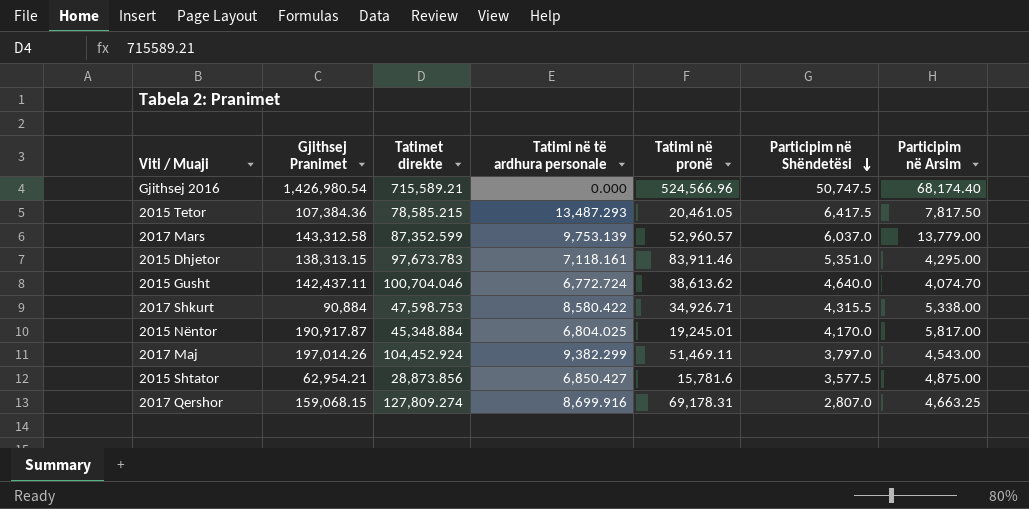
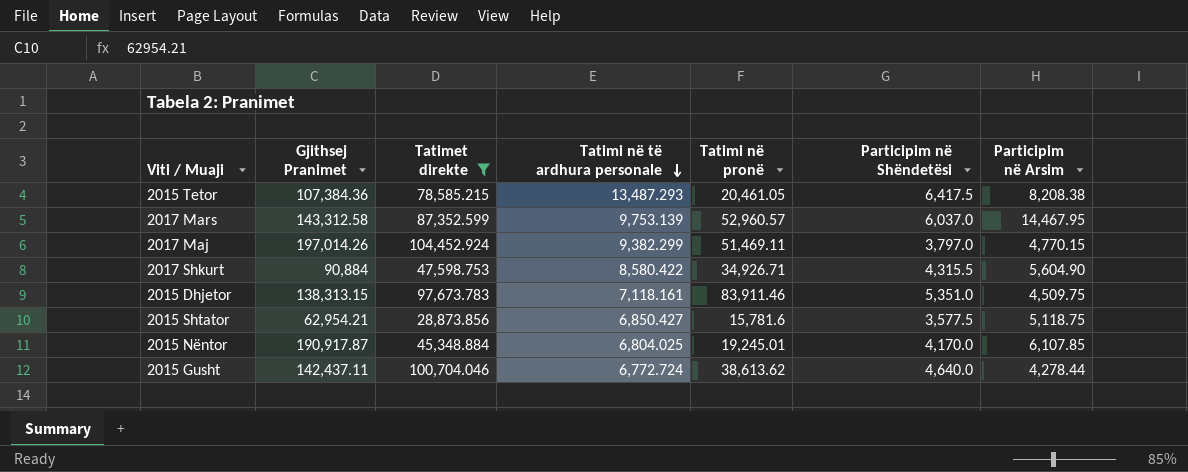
filter: none -> Tatimet direkte <= 104,452.924
row order: Participim në Shëndetësi descending -> Tatimi në të ardhura personale descending
2015 Tetor | Participim në Arsim: 7,817.50 -> 8,208.38
2017 Mars | Participim në Arsim: 13,779.00 -> 14,467.95
2017 Maj | Participim në Arsim: 4,543.00 -> 4,770.15
2017 Shkurt | Participim në Arsim: 5,338.00 -> 5,604.90
2015 Dhjetor | Participim në Arsim: 4,295.00 -> 4,509.75
2015 Shtator | Participim në Arsim: 4,875.00 -> 5,118.75
2015 Nëntor | Participim në Arsim: 5,817.00 -> 6,107.85
2015 Gusht | Participim në Arsim: 4,074.70 -> 4,278.44

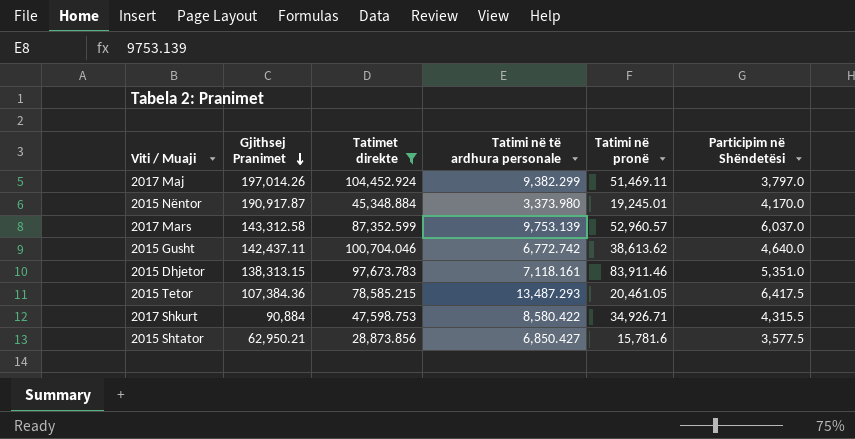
row order: Tatimi në të ardhura personale descending -> Gjithsej Pranimet descending
column Participim në Arsim | position: 7 -> none
2015 Nëntor | Tatimi në të ardhura personale: 6,804.025 -> 3,373.980
2015 Gusht | Tatimi në të ardhura personale: 6,772.724 -> 6,772.742
2015 Shtator | Gjithsej Pranimet: 62,954.21 -> 62,950.21

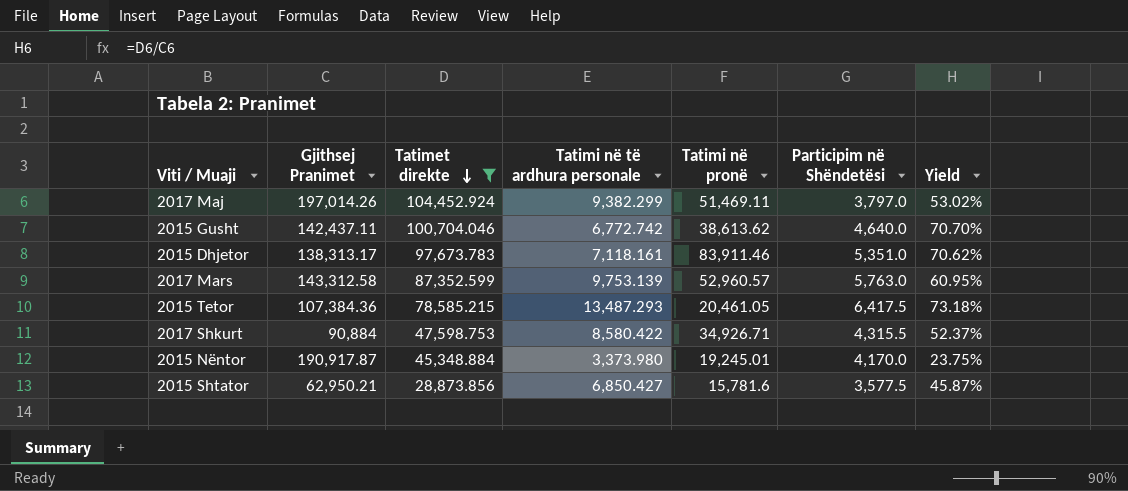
row order: Gjithsej Pranimet descending -> Tatimet direkte descending
column Yield | formula: none -> [Tatimet direkte] / [Gjithsej Pranimet]
2015 Dhjetor | Gjithsej Pranimet: 138,313.15 -> 138,313.17
2017 Mars | Participim në Shëndetësi: 6,037.0 -> 5,763.0

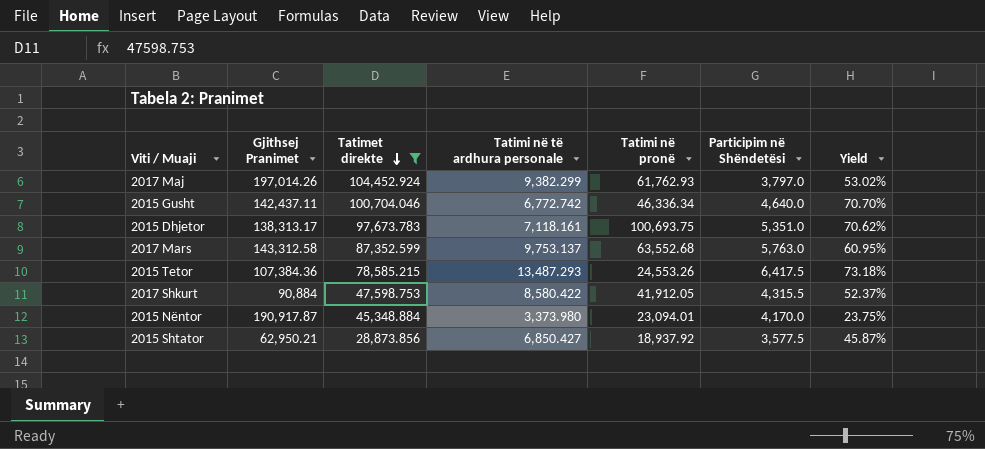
2017 Maj | Tatimi në pronë: 51,469.11 -> 61,762.93
2015 Gusht | Tatimi në pronë: 38,613.62 -> 46,336.34
2015 Dhjetor | Tatimi në pronë: 83,911.46 -> 100,693.75
2017 Mars | Tatimi në të ardhura personale: 9,753.139 -> 9,753.137
2017 Mars | Tatimi në pronë: 52,960.57 -> 63,552.68
2015 Tetor | Tatimi në pronë: 20,461.05 -> 24,553.26
2017 Shkurt | Tatimi në pronë: 34,926.71 -> 41,912.05
2015 Nëntor | Tatimi në pronë: 19,245.01 -> 23,094.01
2015 Shtator | Tatimi në pronë: 15,781.6 -> 18,937.92

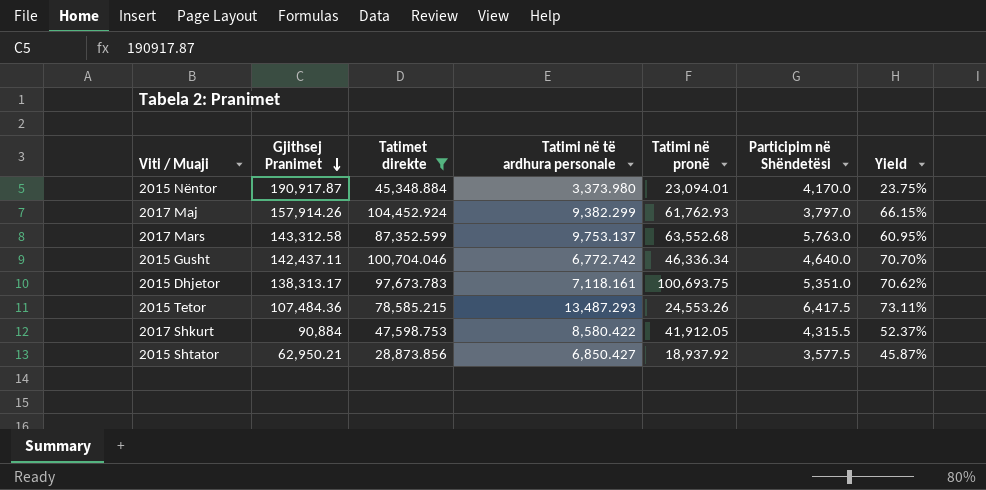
row order: Tatimet direkte descending -> Gjithsej Pranimet descending
2017 Maj | Gjithsej Pranimet: 197,014.26 -> 157,914.26
2017 Maj | Yield: 53.02% -> 66.15%
2015 Tetor | Gjithsej Pranimet: 107,384.36 -> 107,484.36
2015 Tetor | Yield: 73.18% -> 73.11%

